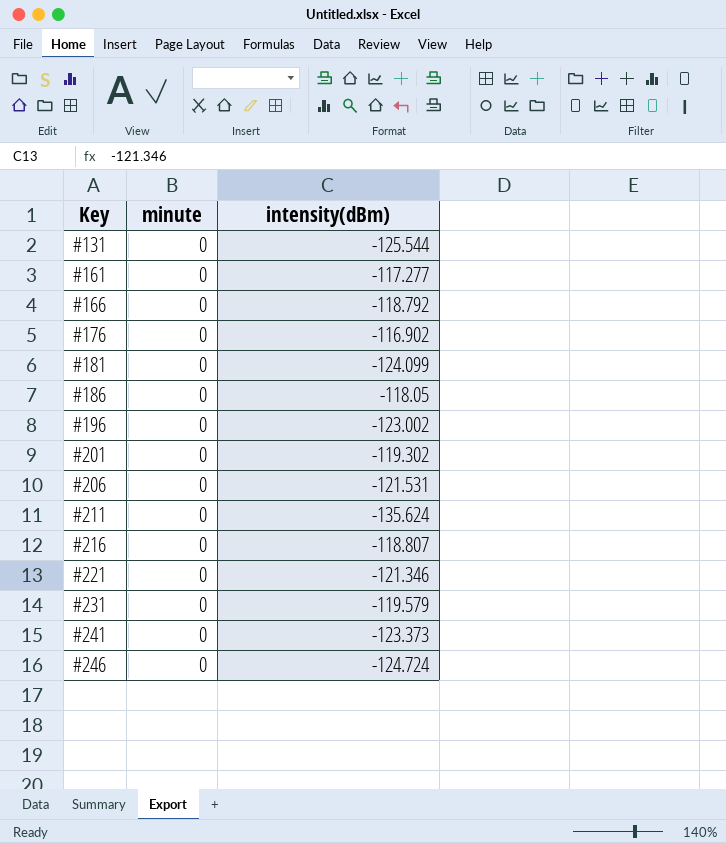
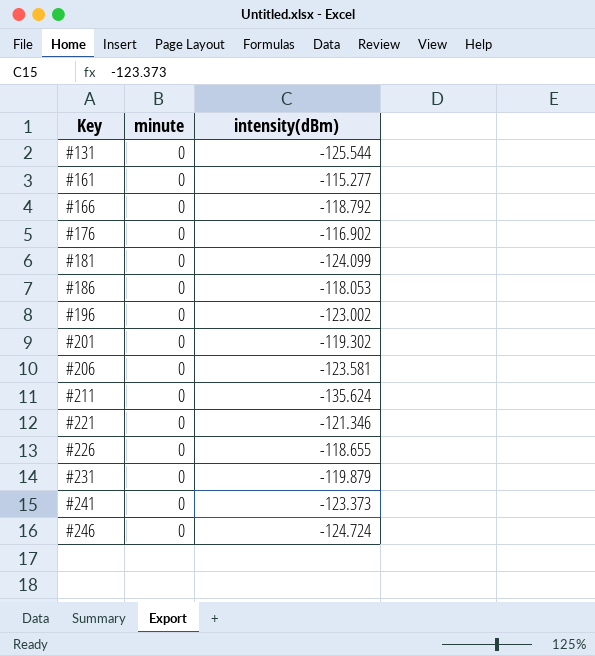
row #216: 0 | -118.807 -> none
#161 | intensity(dBm): -117.277 -> -115.277
#186 | intensity(dBm): -118.05 -> -118.053
#206 | intensity(dBm): -121.531 -> -123.581
row #226: none -> 0 | -118.655
#231 | intensity(dBm): -119.579 -> -119.879

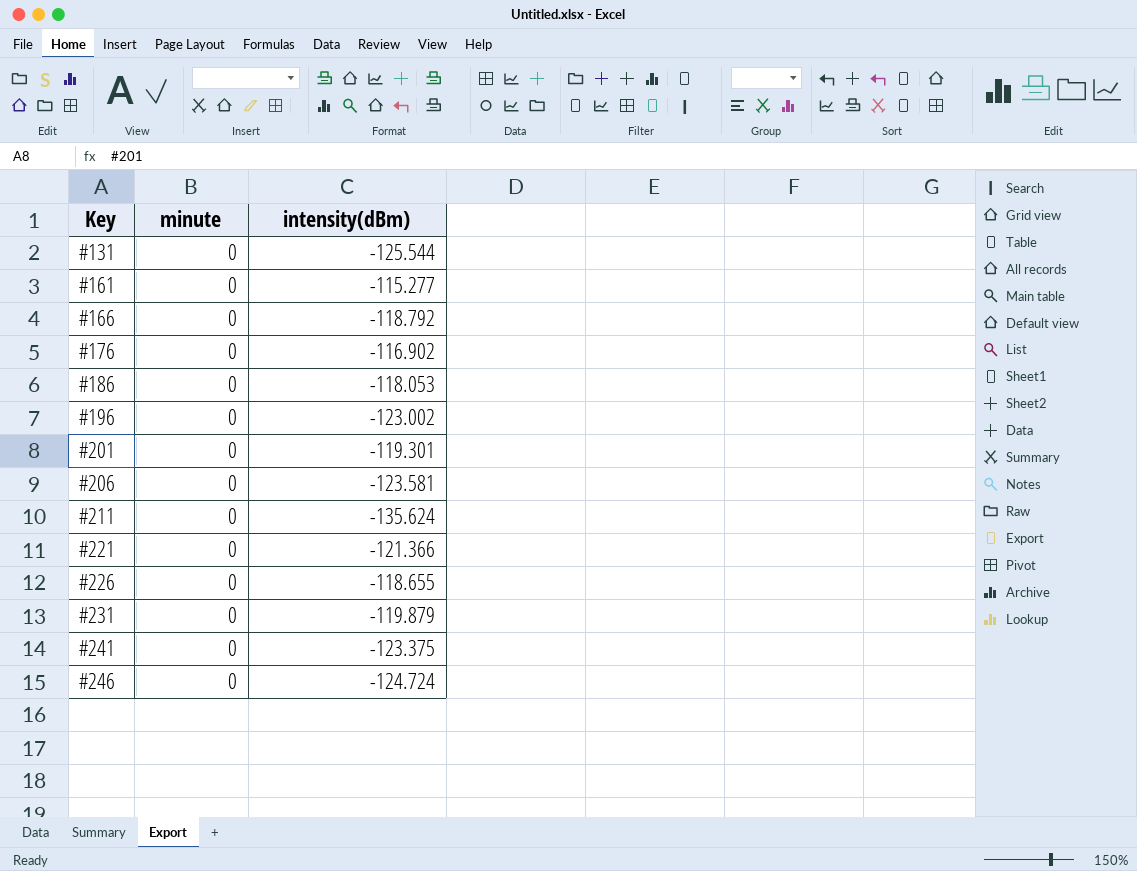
row #181: 0 | -124.099 -> none
#201 | intensity(dBm): -119.302 -> -119.301
#221 | intensity(dBm): -121.346 -> -121.366
#241 | intensity(dBm): -123.373 -> -123.375

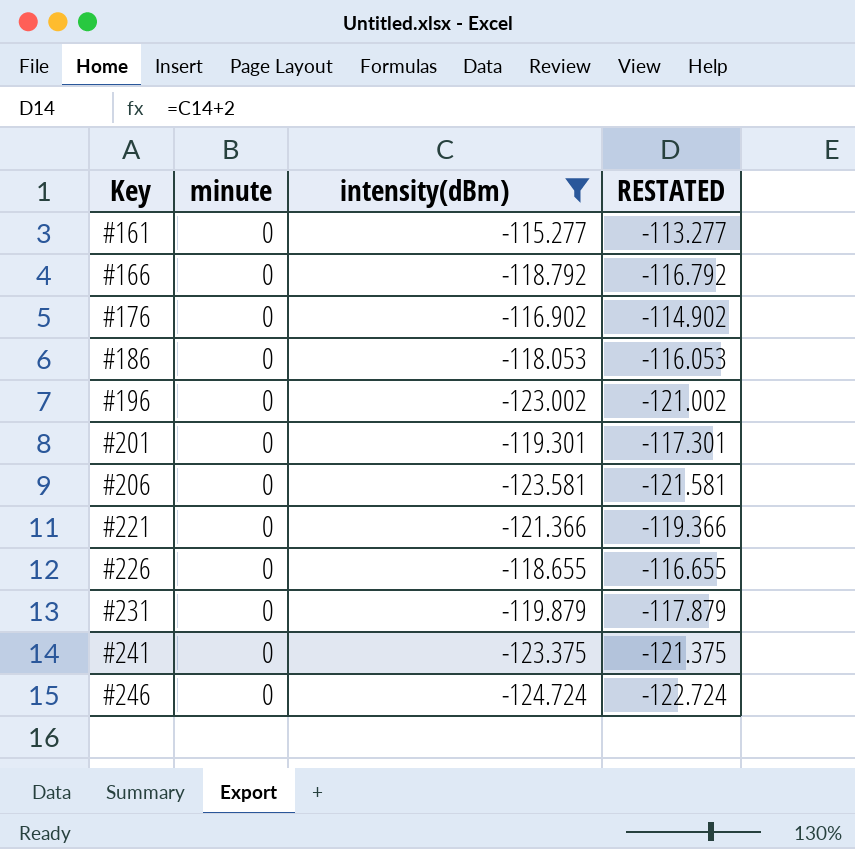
filter: none -> intensity(dBm) >= -124.724
column RESTATED | formula: none -> [intensity(dBm)] + 2

